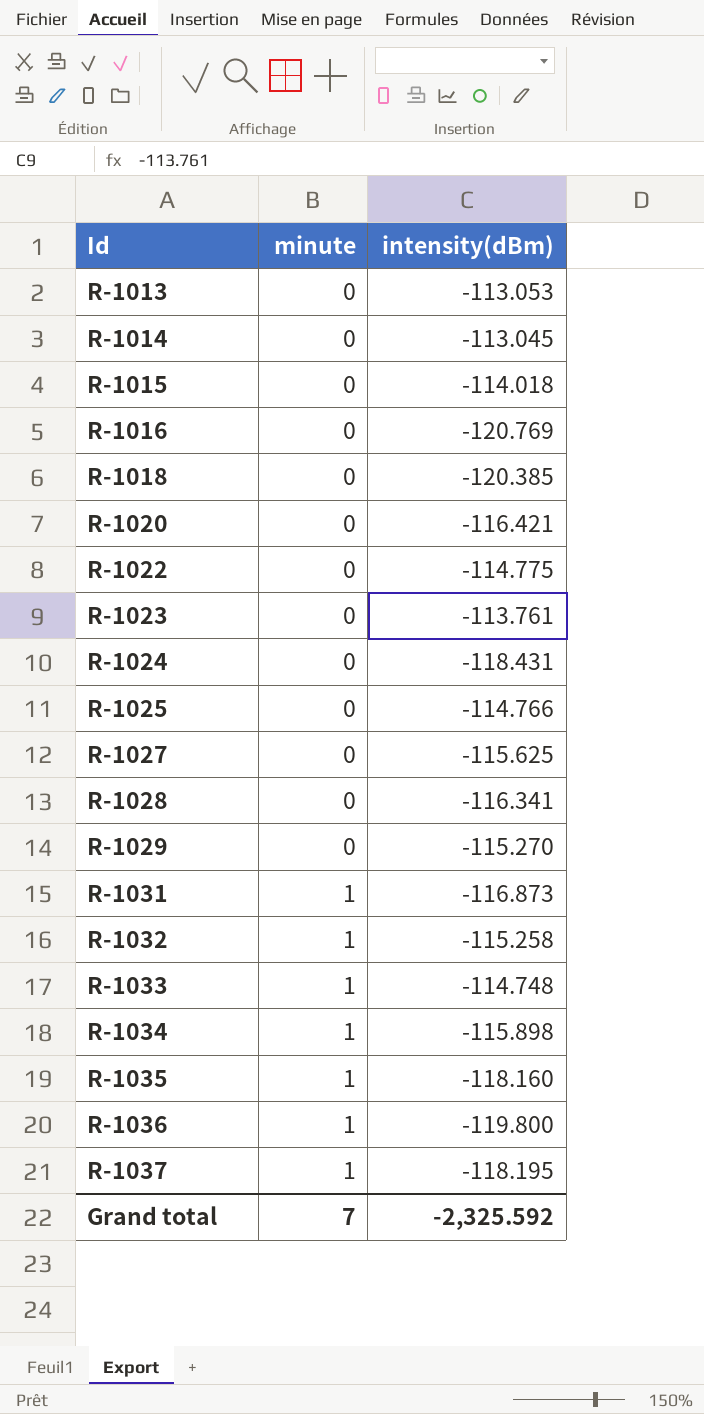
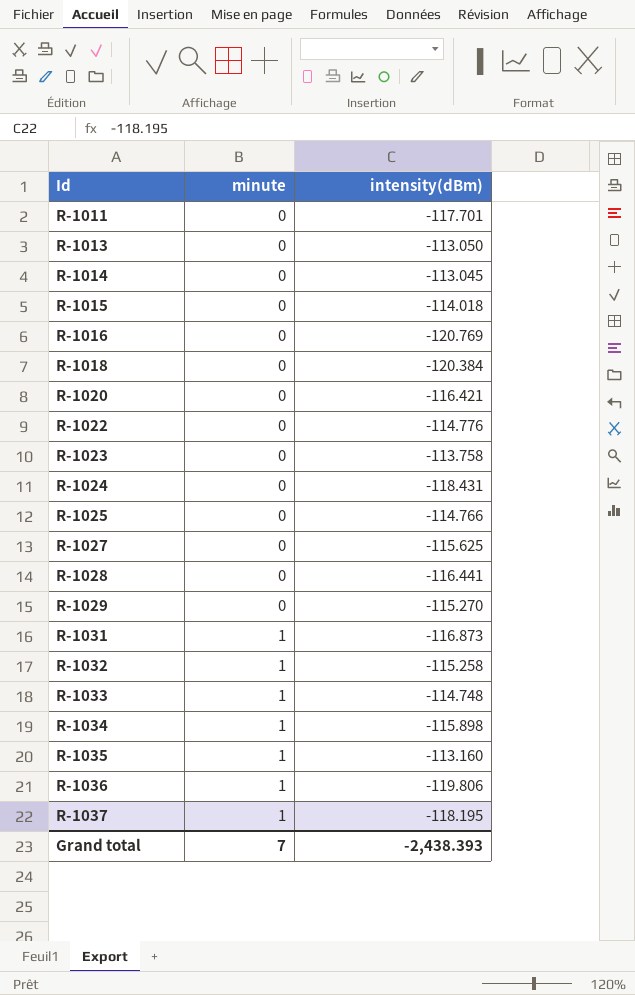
row R-1011: none -> 0 | -117.701
R-1013 | intensity(dBm): -113.053 -> -113.050
R-1018 | intensity(dBm): -120.385 -> -120.384
R-1022 | intensity(dBm): -114.775 -> -114.776
R-1023 | intensity(dBm): -113.761 -> -113.758
R-1028 | intensity(dBm): -116.341 -> -116.441
R-1035 | intensity(dBm): -118.160 -> -113.160
R-1036 | intensity(dBm): -119.800 -> -119.806
Grand total | intensity(dBm): -2,325.592 -> -2,438.393

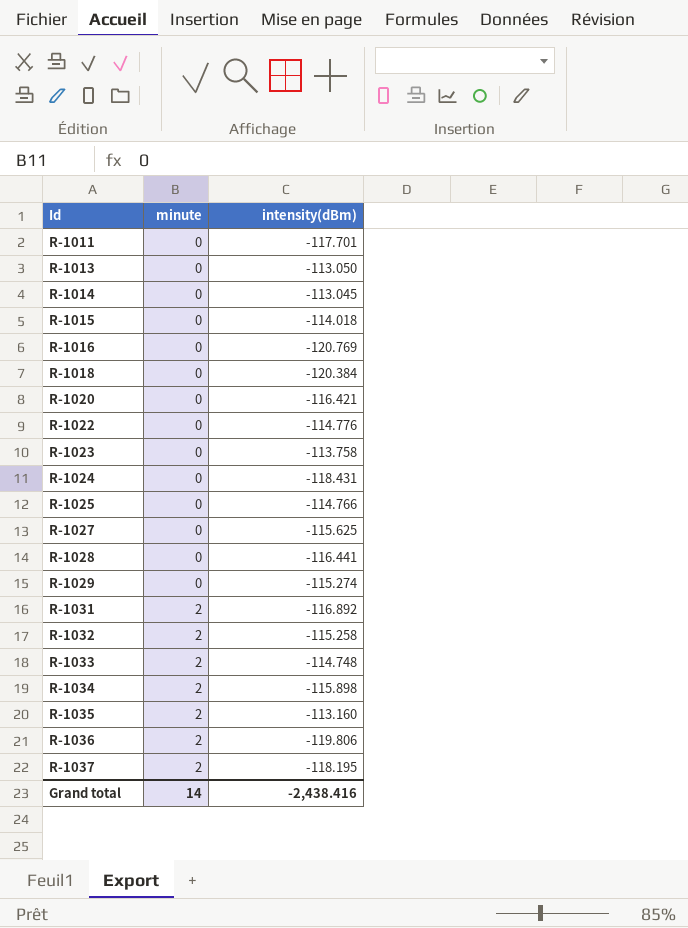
R-1029 | intensity(dBm): -115.270 -> -115.274
R-1031 | minute: 1 -> 2
R-1031 | intensity(dBm): -116.873 -> -116.892
R-1032 | minute: 1 -> 2
R-1033 | minute: 1 -> 2
R-1034 | minute: 1 -> 2
R-1035 | minute: 1 -> 2
R-1036 | minute: 1 -> 2
R-1037 | minute: 1 -> 2
Grand total | minute: 7 -> 14
Grand total | intensity(dBm): -2,438.393 -> -2,438.416

